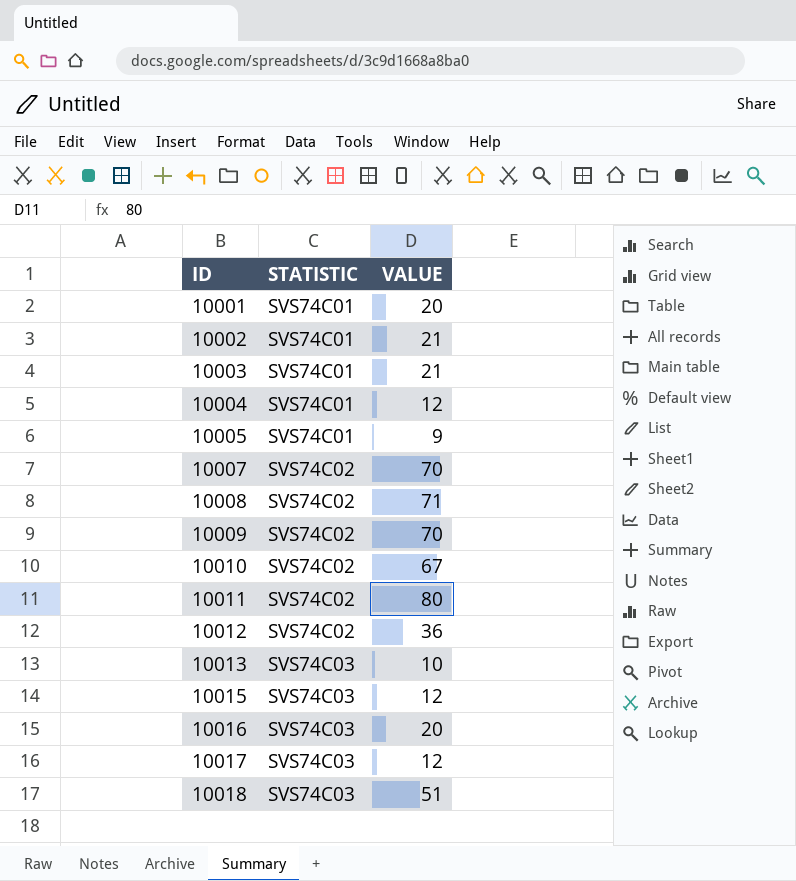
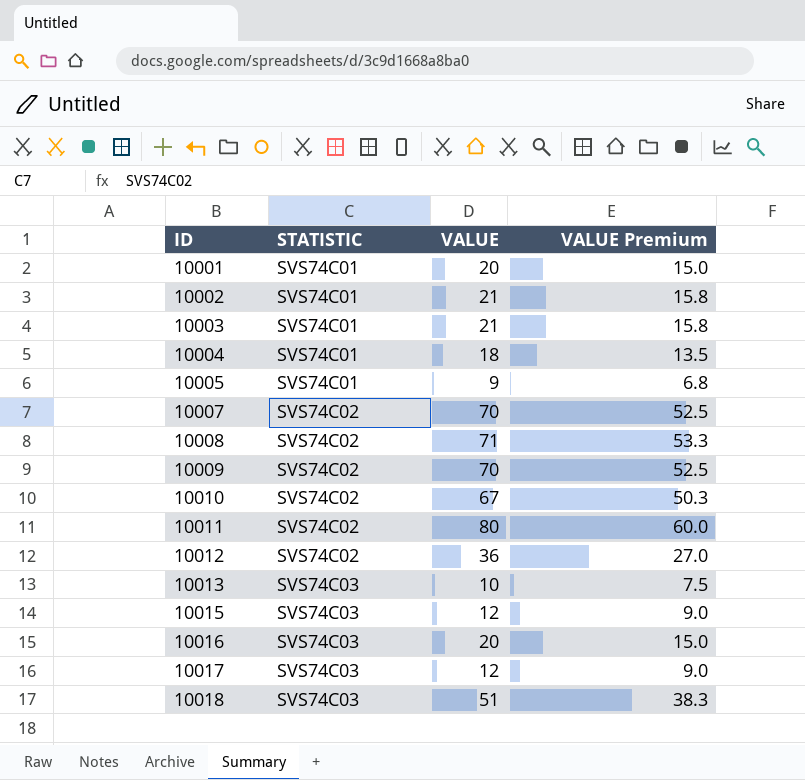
column VALUE Premium | formula: none -> [VALUE] * 0.75
10004 | VALUE: 12 -> 18

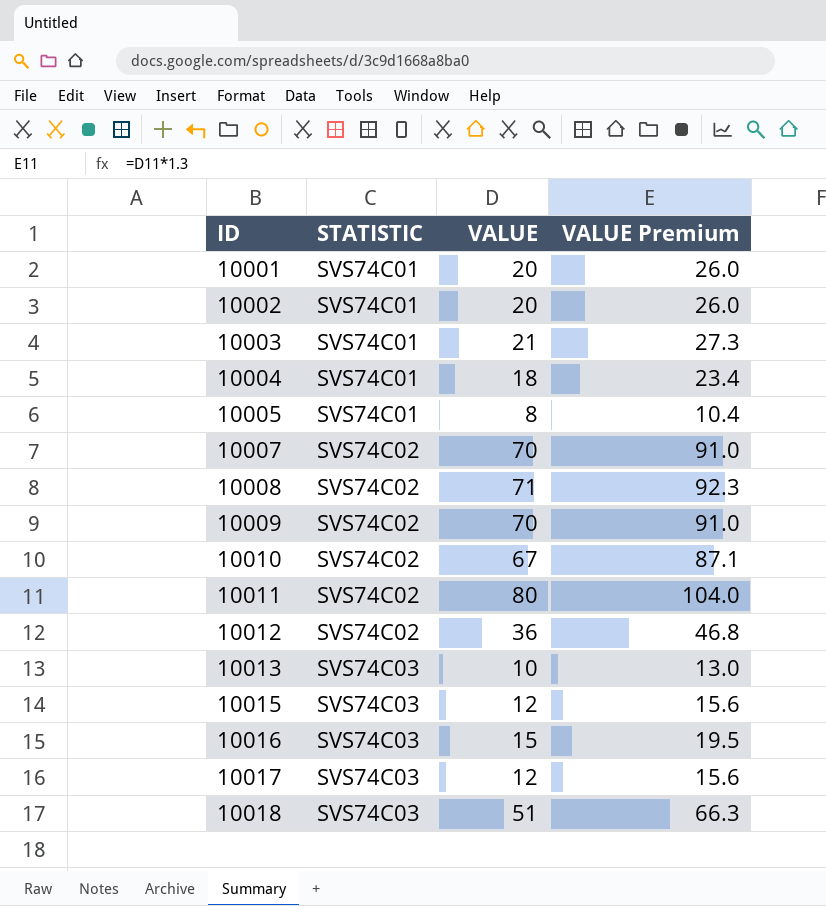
column VALUE Premium | formula: [VALUE] * 0.75 -> [VALUE] * 1.3
10002 | VALUE: 21 -> 20
10005 | VALUE: 9 -> 8
10016 | VALUE: 20 -> 15

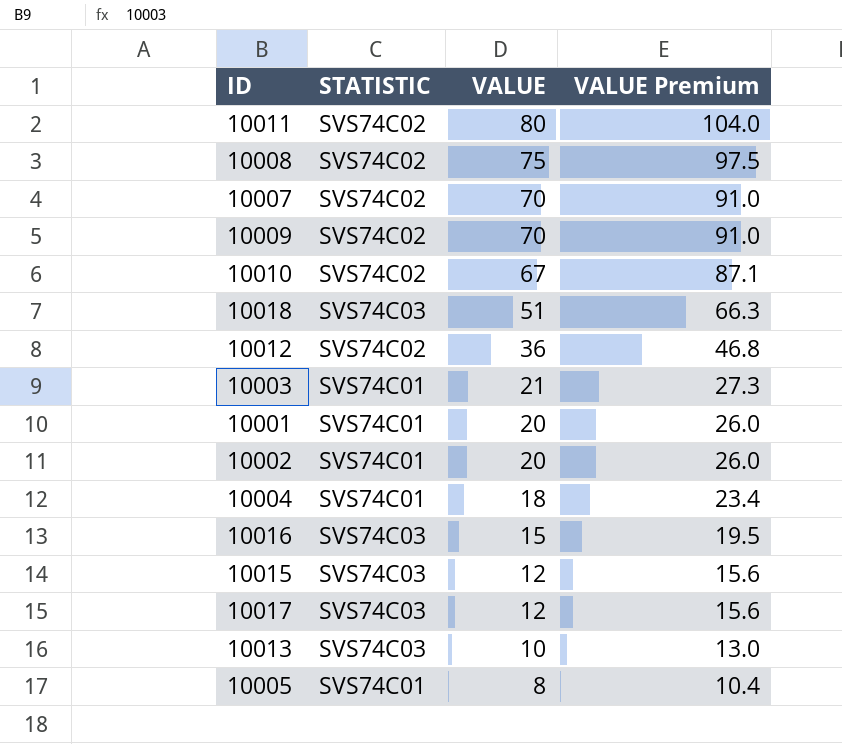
row order: ID ascending -> VALUE descending
10008 | VALUE: 71 -> 75
10008 | VALUE Premium: 92.3 -> 97.5

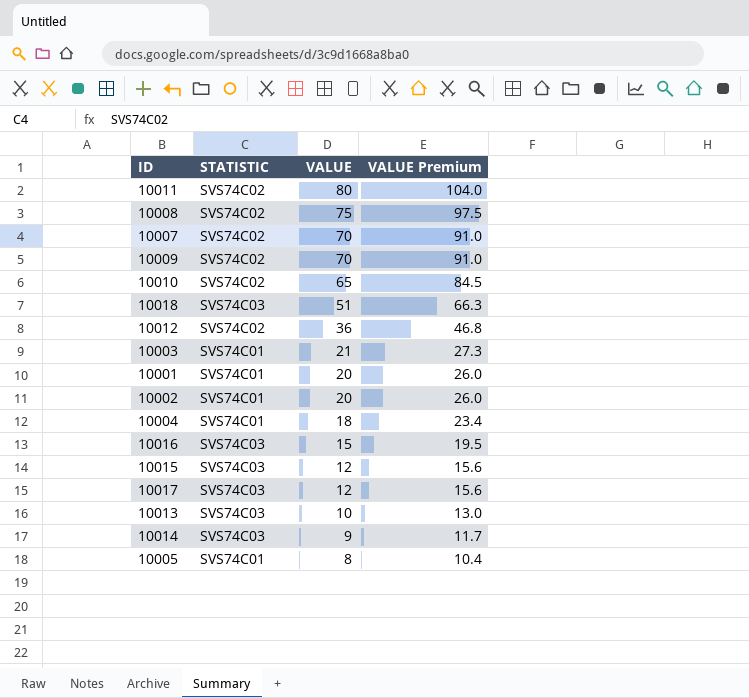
10010 | VALUE: 67 -> 65
10010 | VALUE Premium: 87.1 -> 84.5
row 10014: none -> SVS74C03 | 9 | 11.7

